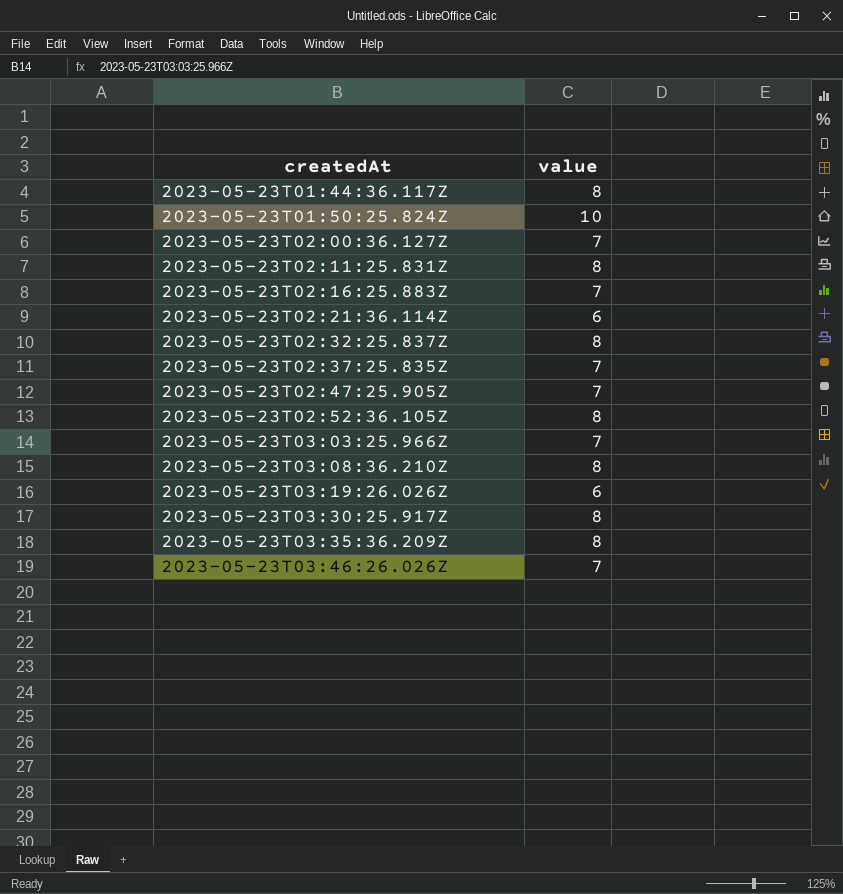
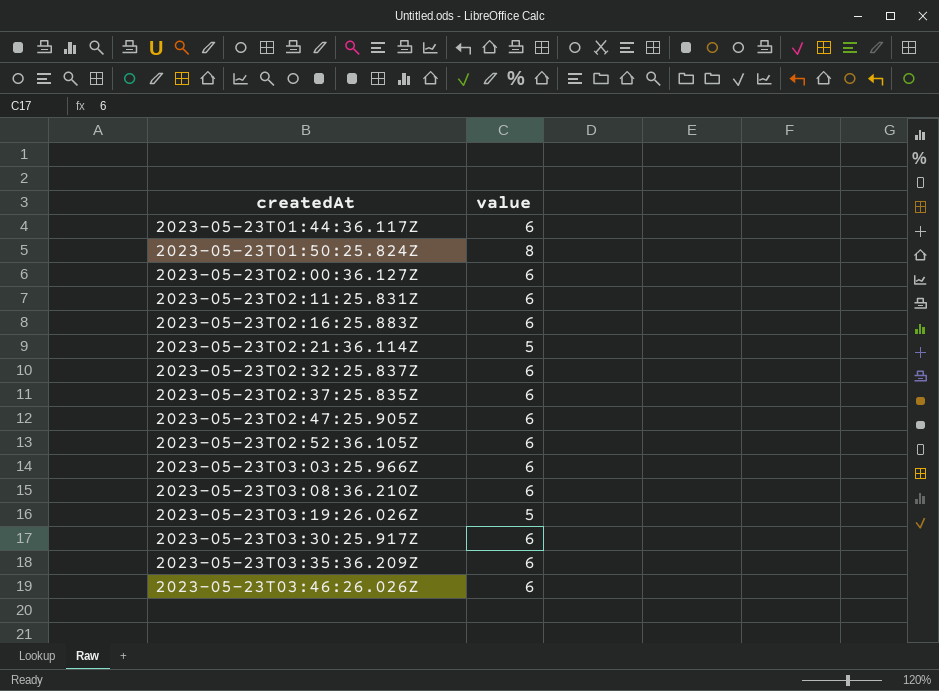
2023-05-23T01:44:36.117Z | value: 8 -> 6
2023-05-23T01:50:25.824Z | value: 10 -> 8
2023-05-23T02:00:36.127Z | value: 7 -> 6
2023-05-23T02:11:25.831Z | value: 8 -> 6
2023-05-23T02:16:25.883Z | value: 7 -> 6
2023-05-23T02:21:36.114Z | value: 6 -> 5
2023-05-23T02:32:25.837Z | value: 8 -> 6
2023-05-23T02:37:25.835Z | value: 7 -> 6
2023-05-23T02:47:25.905Z | value: 7 -> 6
2023-05-23T02:52:36.105Z | value: 8 -> 6
2023-05-23T03:03:25.966Z | value: 7 -> 6
2023-05-23T03:08:36.210Z | value: 8 -> 6
2023-05-23T03:19:26.026Z | value: 6 -> 5
2023-05-23T03:30:25.917Z | value: 8 -> 6
2023-05-23T03:35:36.209Z | value: 8 -> 6
2023-05-23T03:46:26.026Z | value: 7 -> 6

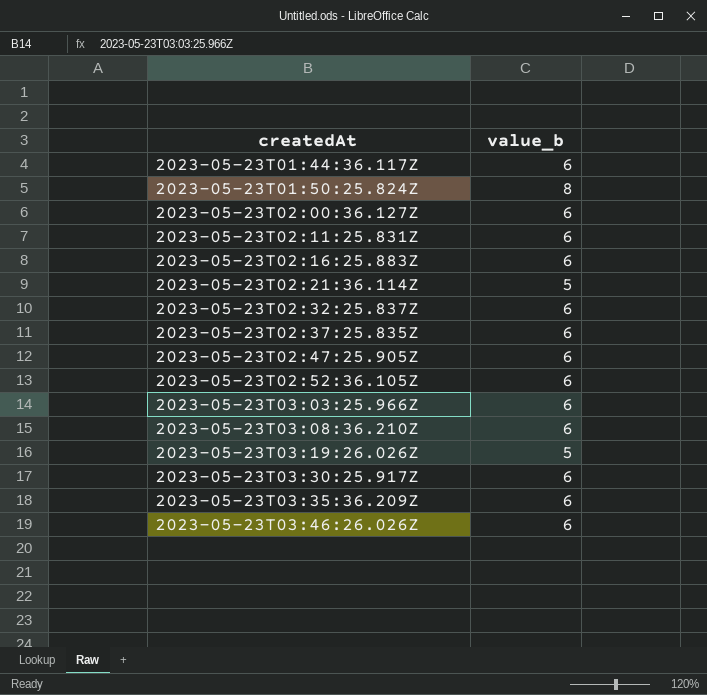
column name: value -> value_b

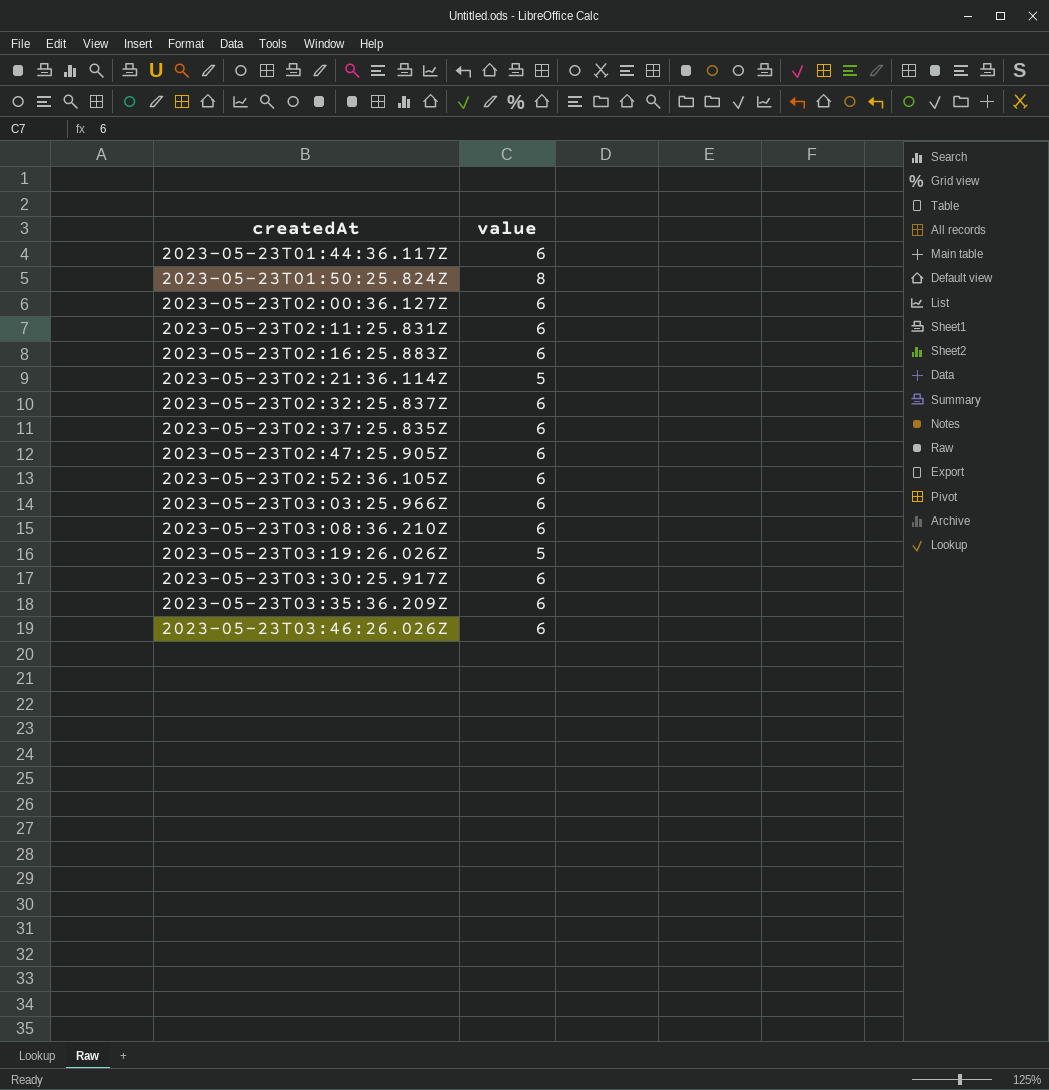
column name: value_b -> value

